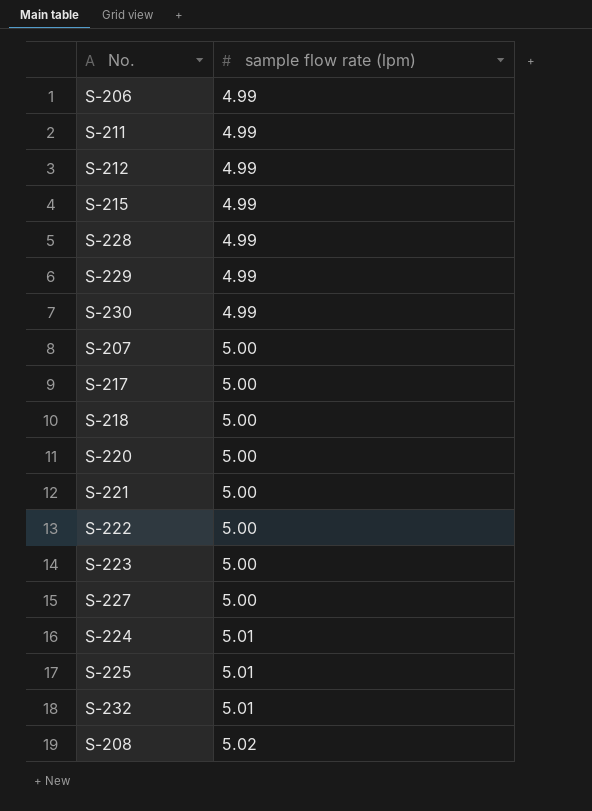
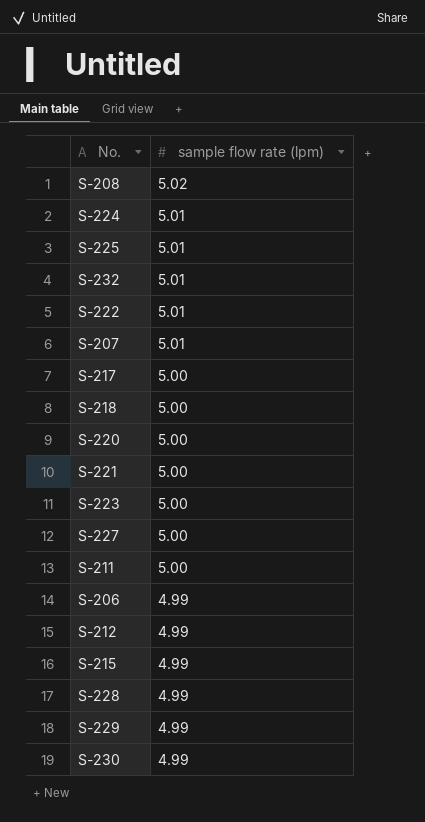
row order: sample flow rate (lpm) ascending -> sample flow rate (lpm) descending
S-222 | sample flow rate (lpm): 5.00 -> 5.01
S-207 | sample flow rate (lpm): 5.00 -> 5.01
S-211 | sample flow rate (lpm): 4.99 -> 5.00

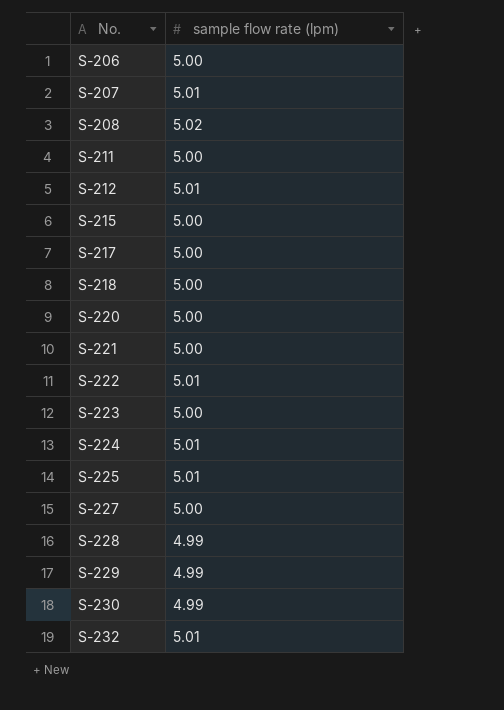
row order: sample flow rate (lpm) descending -> No. ascending
S-206 | sample flow rate (lpm): 4.99 -> 5.00
S-212 | sample flow rate (lpm): 4.99 -> 5.01
S-215 | sample flow rate (lpm): 4.99 -> 5.00

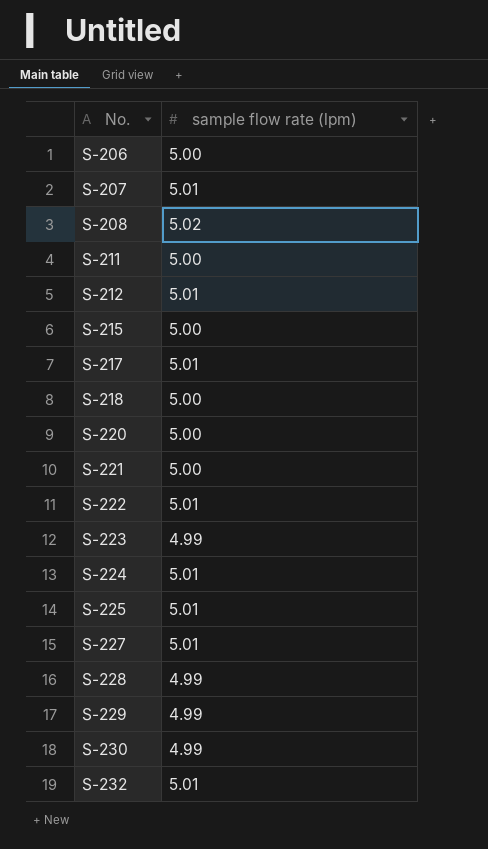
S-217 | sample flow rate (lpm): 5.00 -> 5.01
S-223 | sample flow rate (lpm): 5.00 -> 4.99
S-227 | sample flow rate (lpm): 5.00 -> 5.01

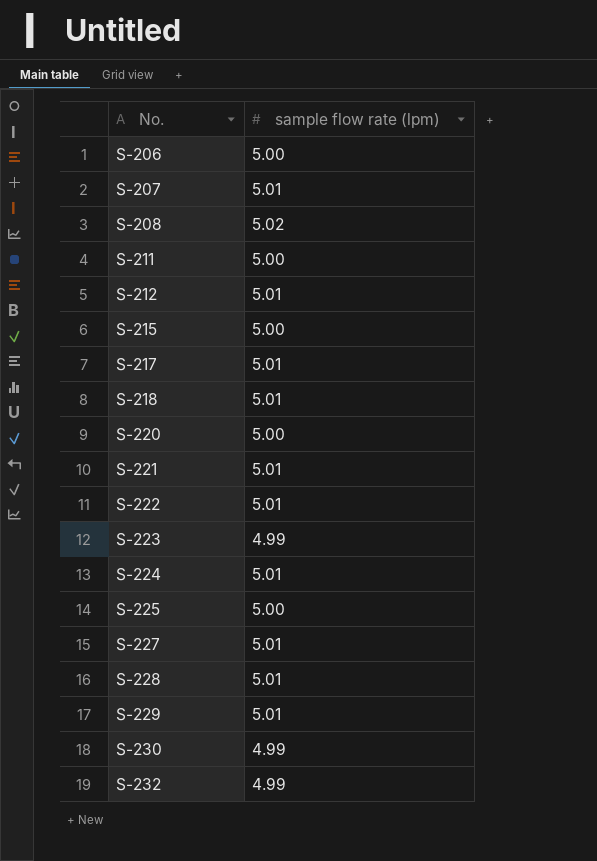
S-218 | sample flow rate (lpm): 5.00 -> 5.01
S-221 | sample flow rate (lpm): 5.00 -> 5.01
S-225 | sample flow rate (lpm): 5.01 -> 5.00
S-228 | sample flow rate (lpm): 4.99 -> 5.01
S-229 | sample flow rate (lpm): 4.99 -> 5.01
S-232 | sample flow rate (lpm): 5.01 -> 4.99

